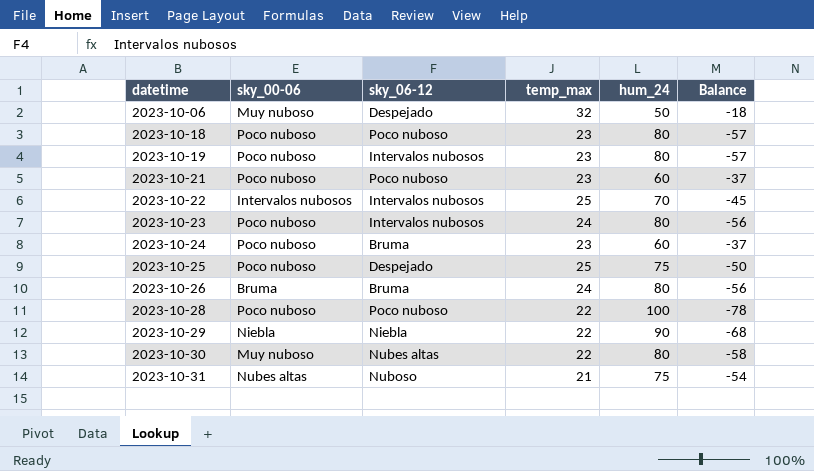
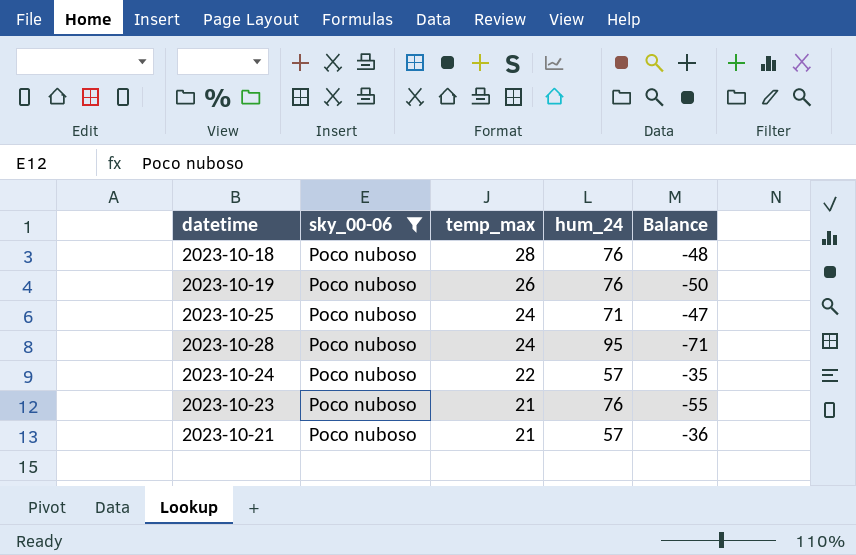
filter: none -> sky_00-06 = Poco nuboso
row order: datetime ascending -> temp_max descending
column sky_06-12 | position: 3 -> none
2023-10-18 | temp_max: 23 -> 28
2023-10-18 | hum_24: 80 -> 76
2023-10-18 | Balance: -57 -> -48
2023-10-19 | temp_max: 23 -> 26
2023-10-19 | hum_24: 80 -> 76
2023-10-19 | Balance: -57 -> -50
2023-10-25 | temp_max: 25 -> 24
2023-10-25 | hum_24: 75 -> 71
2023-10-25 | Balance: -50 -> -47
2023-10-28 | temp_max: 22 -> 24
2023-10-28 | hum_24: 100 -> 95
2023-10-28 | Balance: -78 -> -71
2023-10-24 | temp_max: 23 -> 22
2023-10-24 | hum_24: 60 -> 57
2023-10-24 | Balance: -37 -> -35
2023-10-23 | temp_max: 24 -> 21
2023-10-23 | hum_24: 80 -> 76
2023-10-23 | Balance: -56 -> -55
2023-10-21 | temp_max: 23 -> 21
2023-10-21 | hum_24: 60 -> 57
2023-10-21 | Balance: -37 -> -36

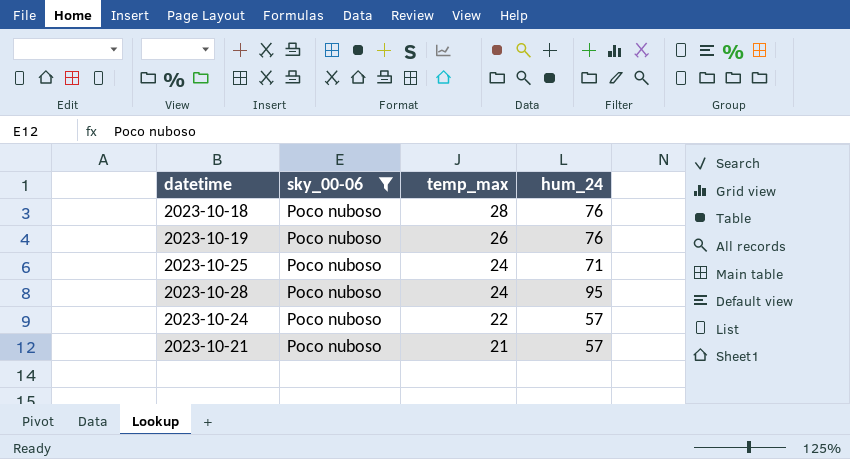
column Balance | formula: [temp_max] - [hum_24] -> none
row 2023-10-23: Poco nuboso | 21 | 76 | -55 -> none

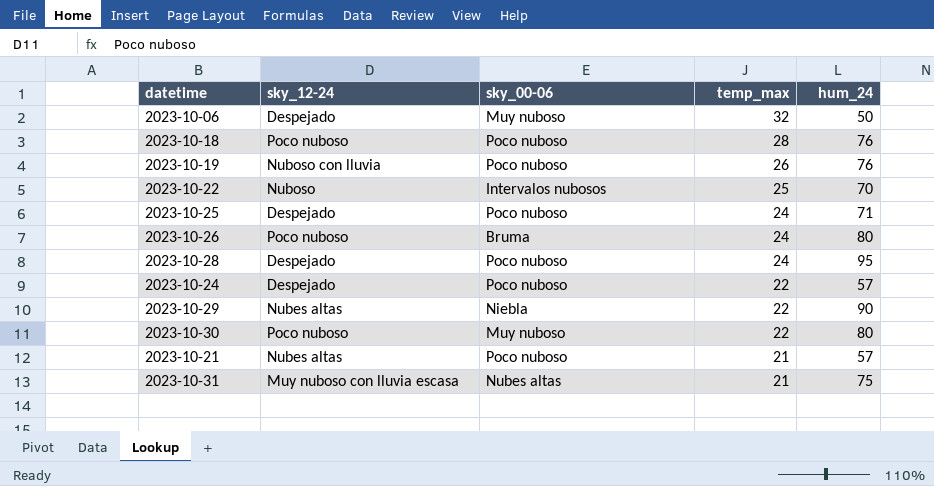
filter: sky_00-06 = Poco nuboso -> none
column sky_12-24 | position: none -> 2

